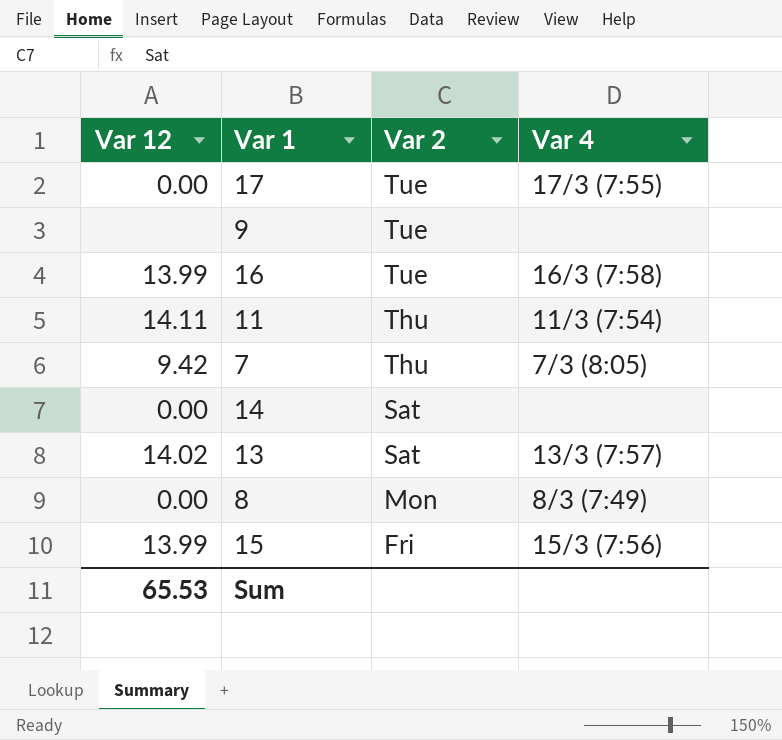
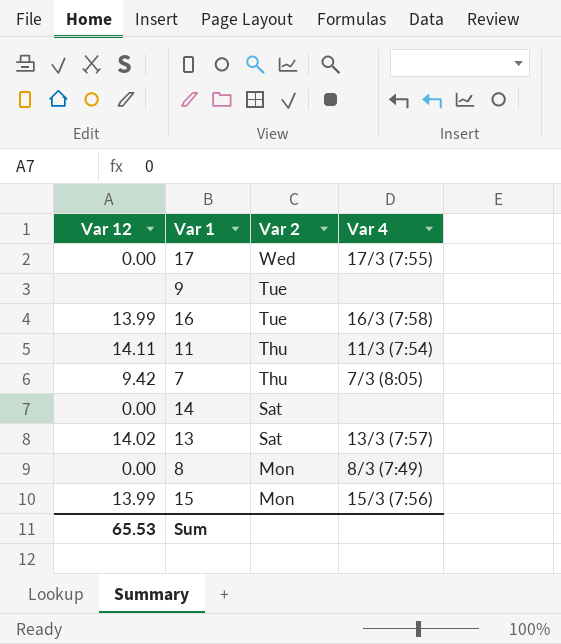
17 | Var 2: Tue -> Wed
15 | Var 2: Fri -> Mon

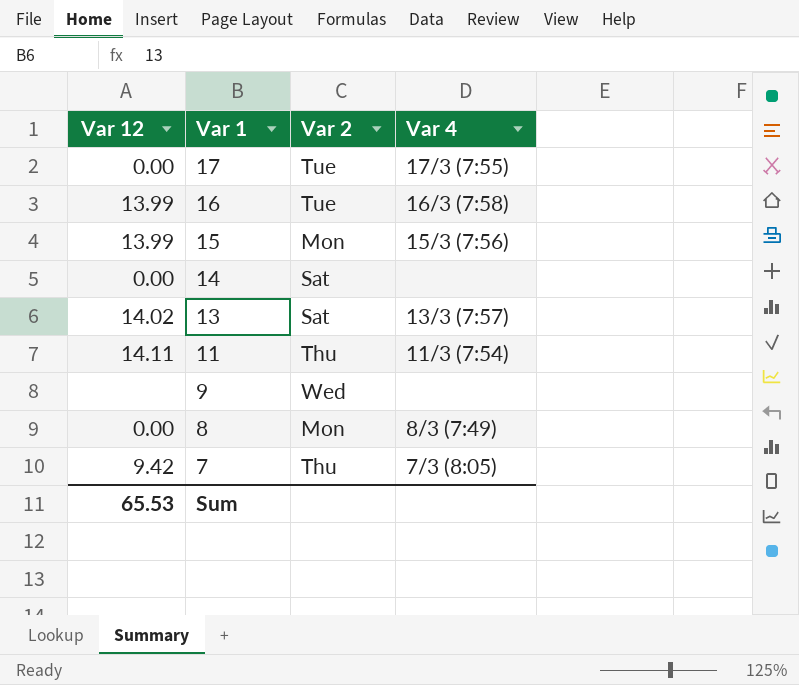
row order: Var 2 descending -> Var 1 descending
17 | Var 2: Wed -> Tue
9 | Var 2: Tue -> Wed

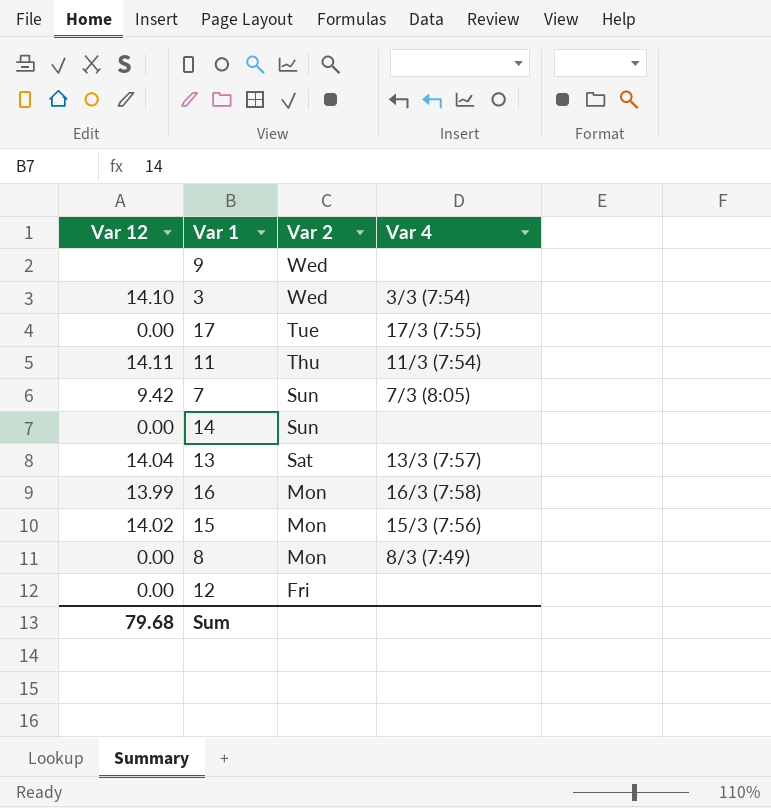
row order: Var 1 descending -> Var 2 descending
row 3: none -> 14.10 | Wed | 3/3 (7:54)
7 | Var 2: Thu -> Sun
14 | Var 2: Sat -> Sun
13 | Var 12: 14.02 -> 14.04
16 | Var 2: Tue -> Mon
15 | Var 12: 13.99 -> 14.02
row 12: none -> 0.00 | Fri | none
Sum | Var 12: 65.53 -> 79.68

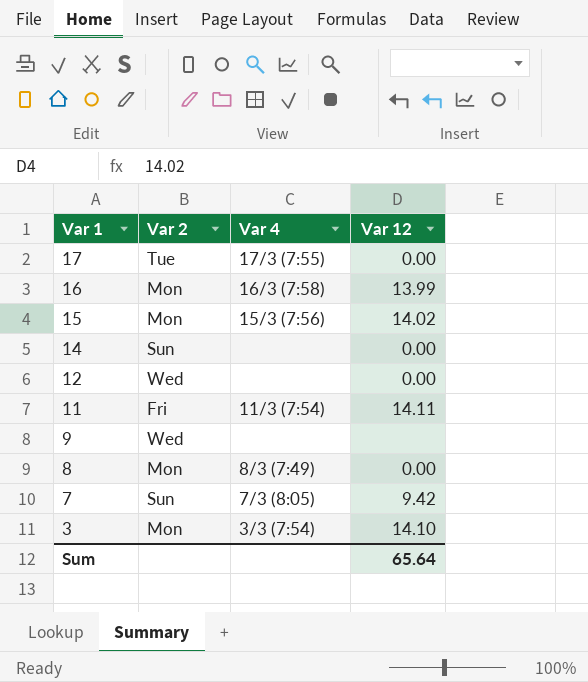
row order: Var 2 descending -> Var 1 descending
column Var 12 | position: 1 -> 4
row 13: 14.04 | Sat | 13/3 (7:57) -> none
12 | Var 2: Fri -> Wed
11 | Var 2: Thu -> Fri
3 | Var 2: Wed -> Mon
Sum | Var 12: 79.68 -> 65.64

